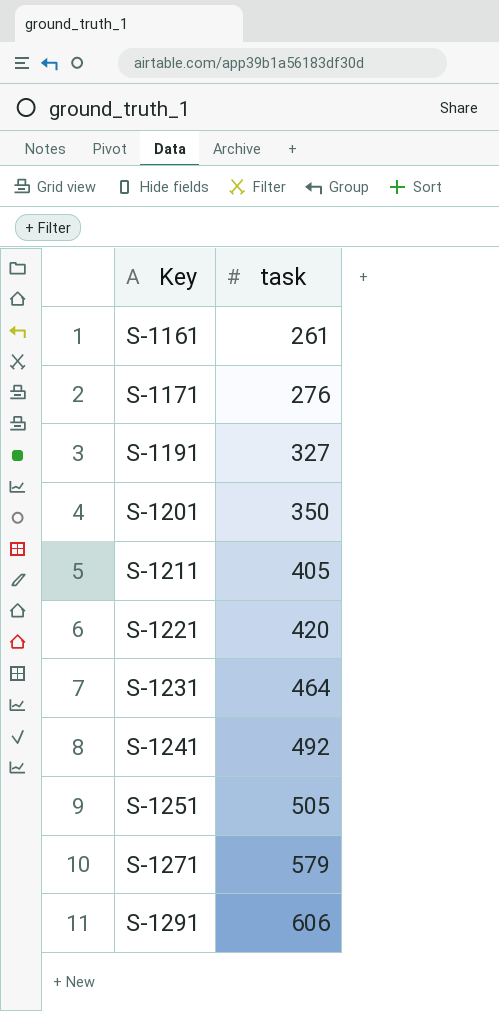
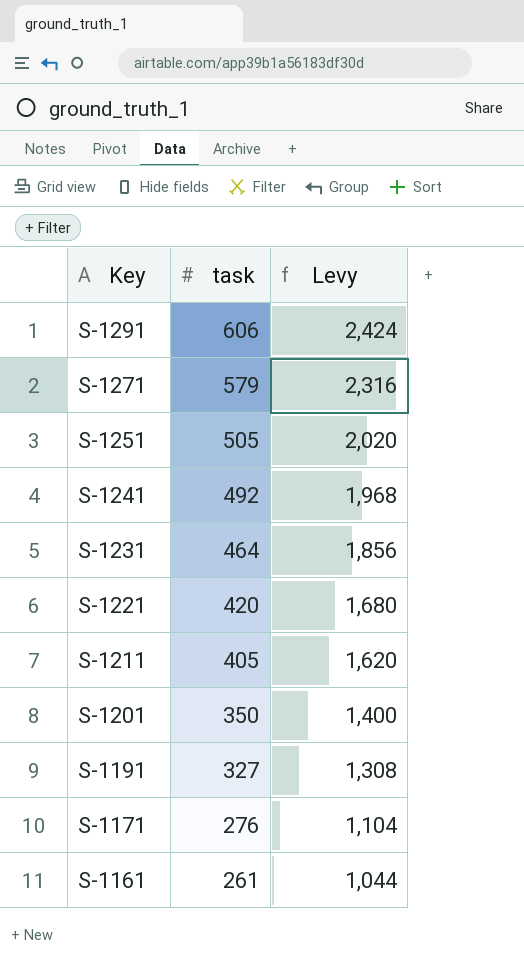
row order: Key ascending -> Key descending
column Levy | formula: none -> [task] * 4

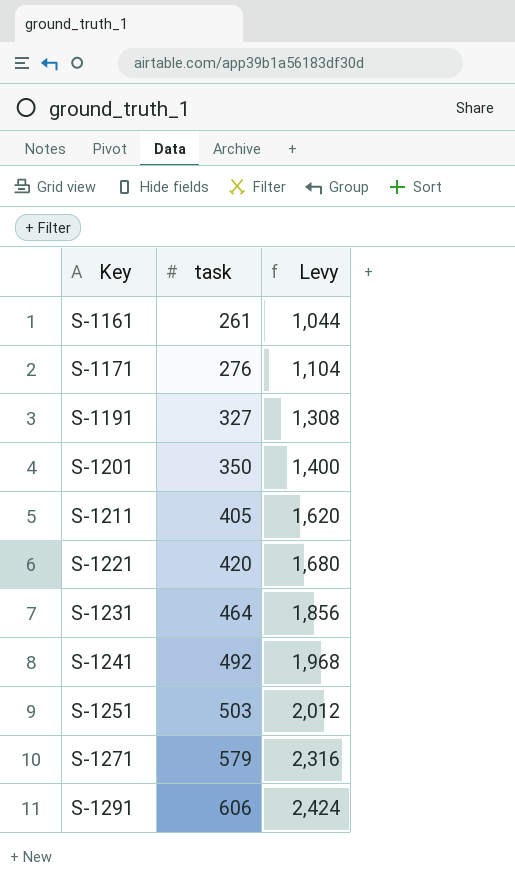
row order: Key descending -> Key ascending
S-1251 | task: 505 -> 503
S-1251 | Levy: 2,020 -> 2,012

